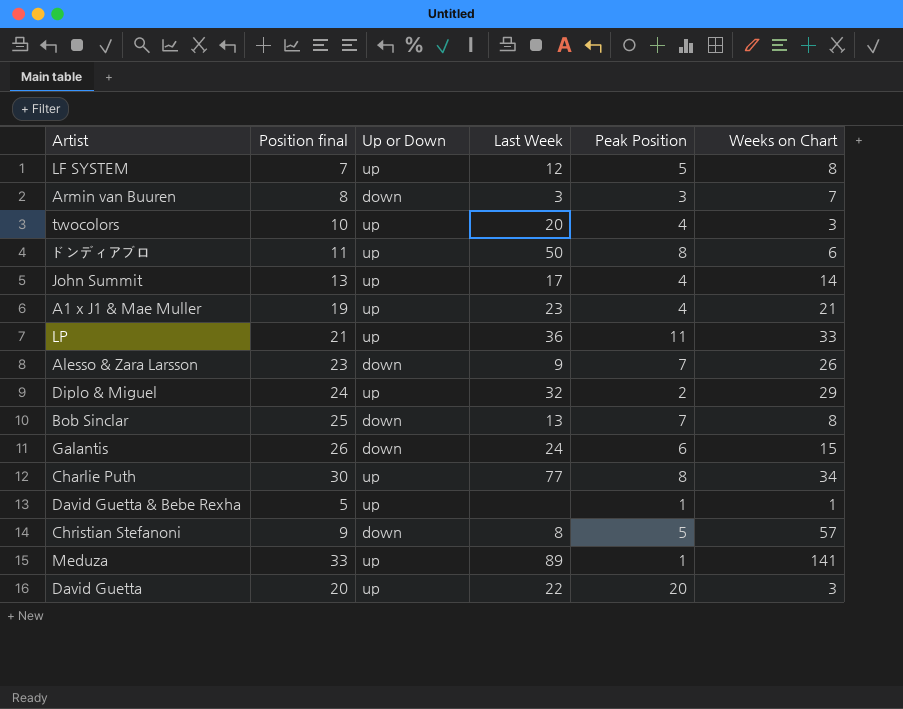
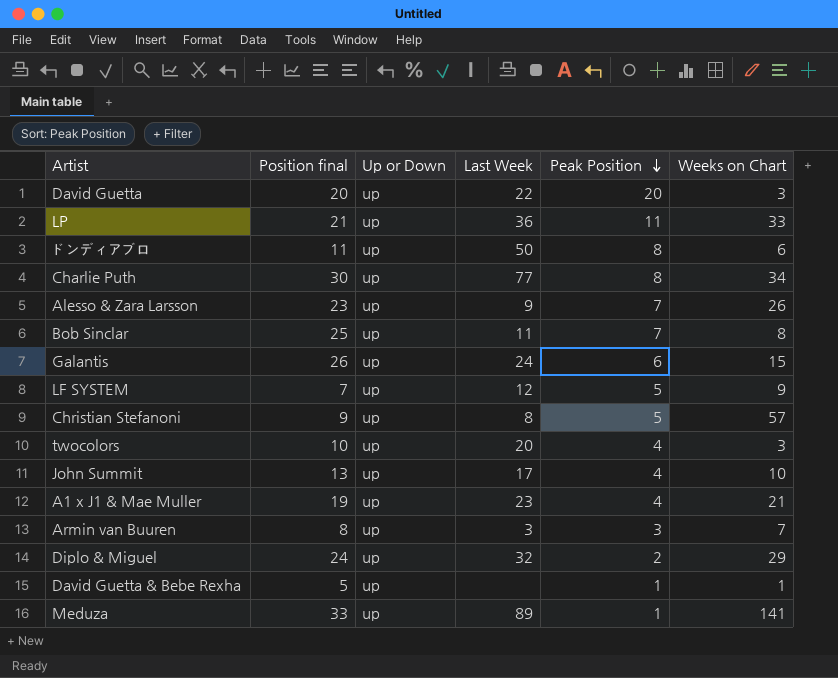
row order: none -> Peak Position descending
Alesso & Zara Larsson | Up or Down: down -> up
Bob Sinclar | Up or Down: down -> up
Bob Sinclar | Last Week: 13 -> 11
Galantis | Up or Down: down -> up
LF SYSTEM | Weeks on Chart: 8 -> 9
Christian Stefanoni | Up or Down: down -> up
John Summit | Weeks on Chart: 14 -> 10
Armin van Buuren | Up or Down: down -> up

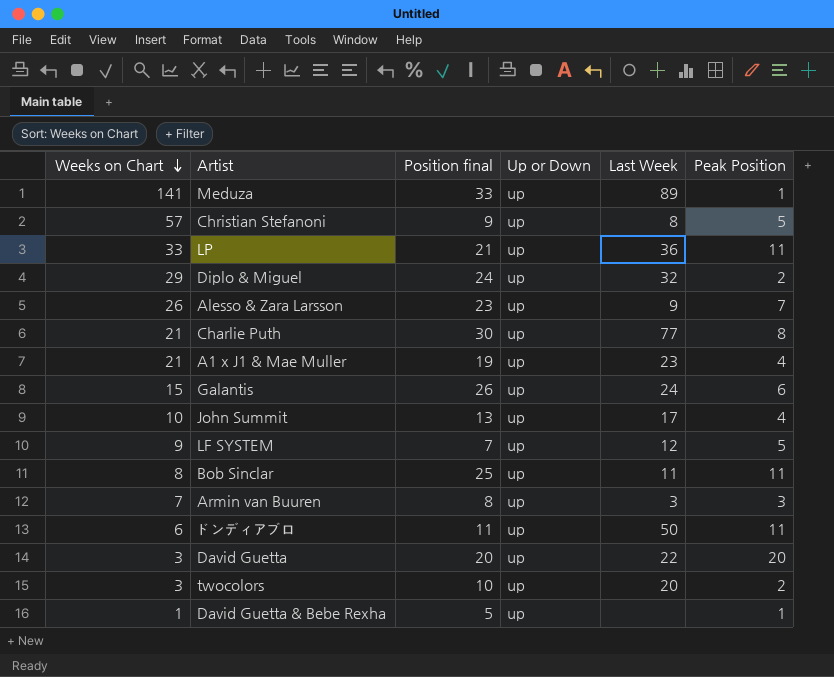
row order: Peak Position descending -> Weeks on Chart descending
column Weeks on Chart | position: 6 -> 1
Charlie Puth | Weeks on Chart: 34 -> 21
Bob Sinclar | Peak Position: 7 -> 11
ドンディアブロ | Peak Position: 8 -> 11
twocolors | Peak Position: 4 -> 2

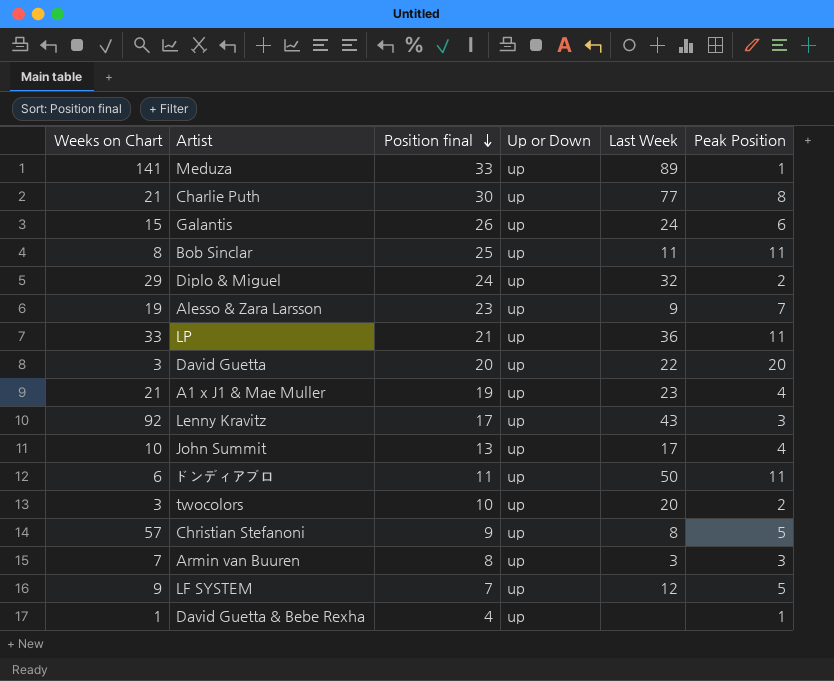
row order: Weeks on Chart descending -> Position final descending
Alesso & Zara Larsson | Weeks on Chart: 26 -> 19
row Lenny Kravitz: none -> 92 | 17 | up | 43 | 3
David Guetta & Bebe Rexha | Position final: 5 -> 4

